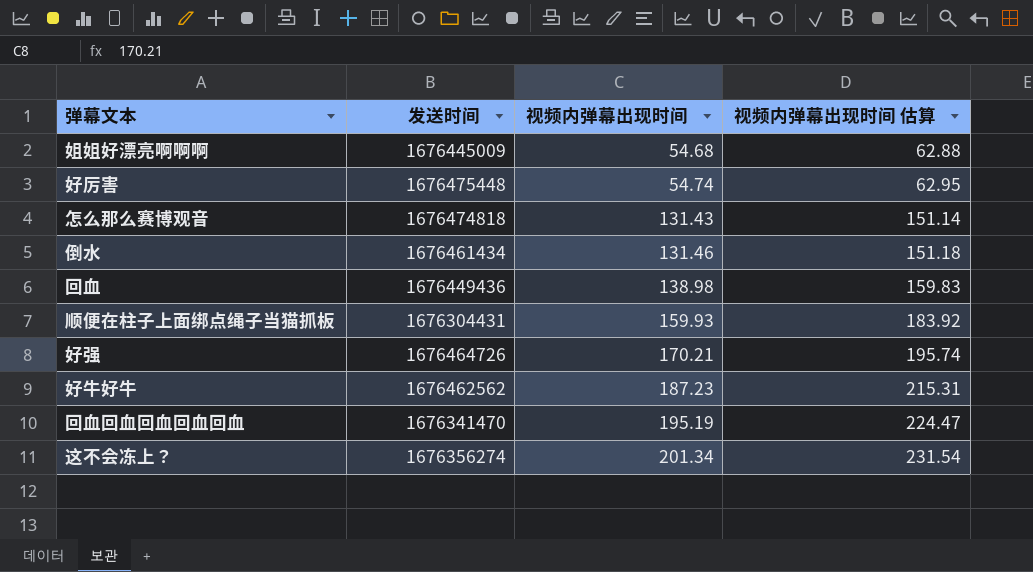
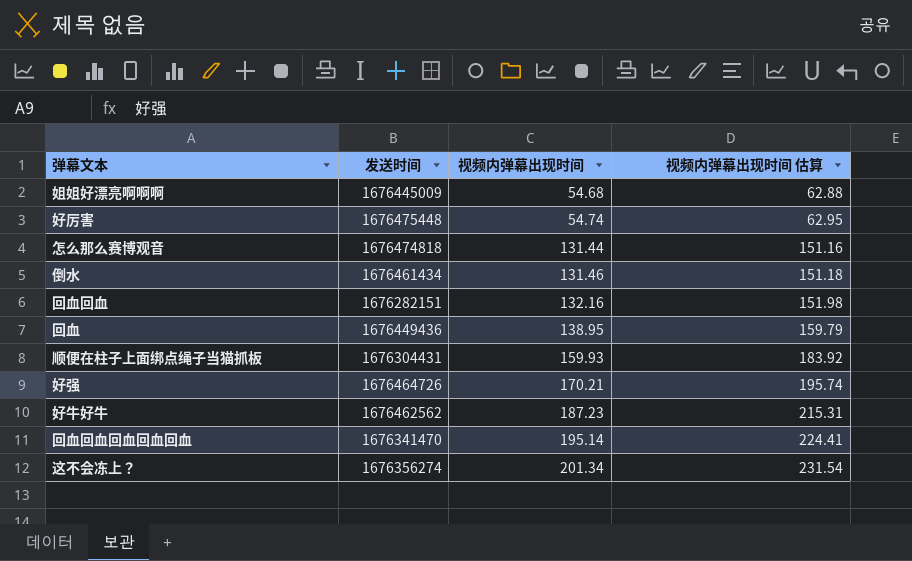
怎么那么赛博观音 | 视频内弹幕出现时间: 131.43 -> 131.44
怎么那么赛博观音 | 视频内弹幕出现时间 估算: 151.14 -> 151.16
row 回血回血: none -> 1676282151 | 132.16 | 151.98
回血 | 视频内弹幕出现时间: 138.98 -> 138.95
回血 | 视频内弹幕出现时间 估算: 159.83 -> 159.79
回血回血回血回血回血 | 视频内弹幕出现时间: 195.19 -> 195.14
回血回血回血回血回血 | 视频内弹幕出现时间 估算: 224.47 -> 224.41

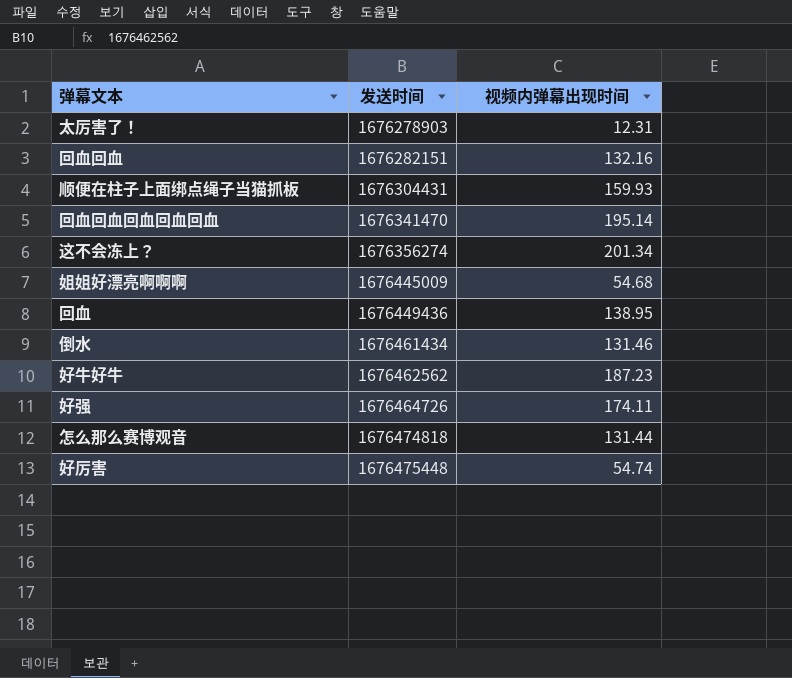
row order: 视频内弹幕出现时间 ascending -> 发送时间 ascending
column 视频内弹幕出现时间 估算 | formula: [视频内弹幕出现时间] * 1.15 -> none
row 太厉害了！: none -> 1676278903 | 12.31
好强 | 视频内弹幕出现时间: 170.21 -> 174.11

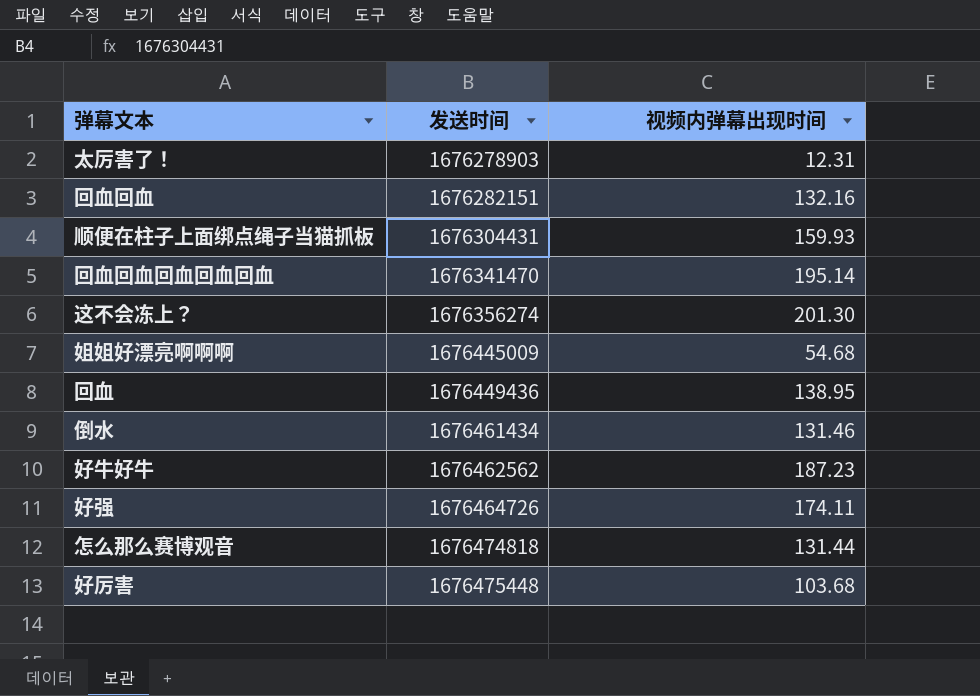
这不会冻上？ | 视频内弹幕出现时间: 201.34 -> 201.30
好厉害 | 视频内弹幕出现时间: 54.74 -> 103.68

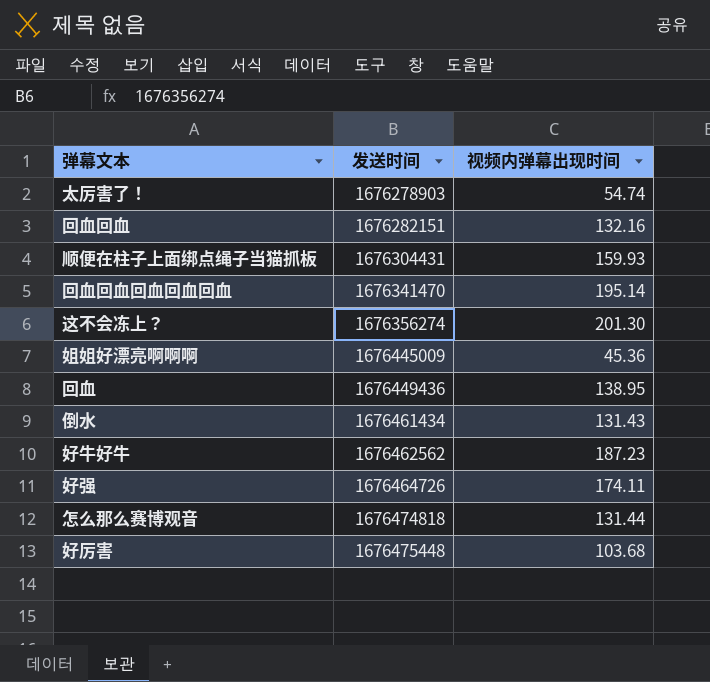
太厉害了！ | 视频内弹幕出现时间: 12.31 -> 54.74
姐姐好漂亮啊啊啊 | 视频内弹幕出现时间: 54.68 -> 45.36
倒水 | 视频内弹幕出现时间: 131.46 -> 131.43

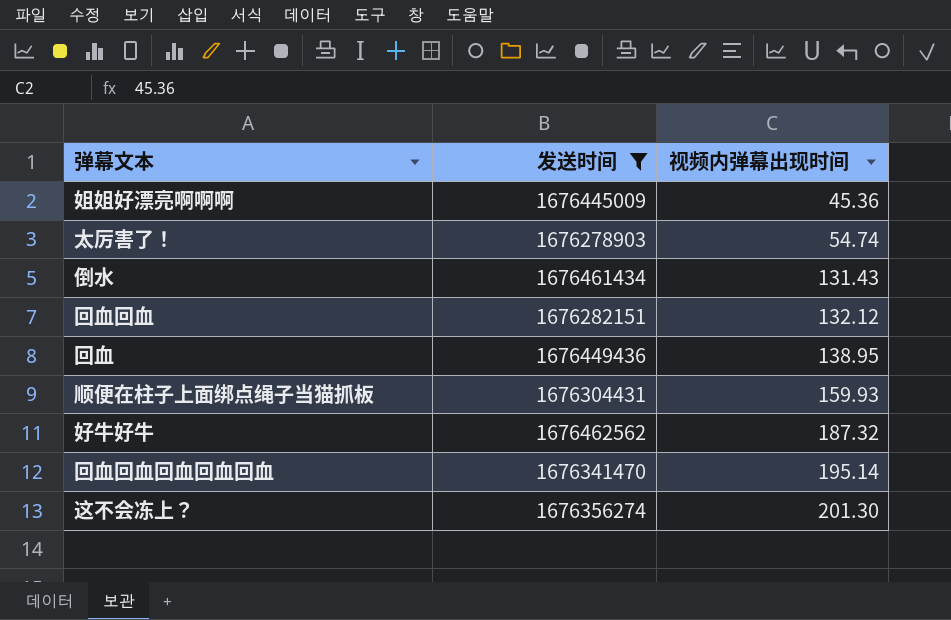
filter: none -> 发送时间 <= 1676462562
row order: 发送时间 ascending -> 视频内弹幕出现时间 ascending
回血回血 | 视频内弹幕出现时间: 132.16 -> 132.12
好牛好牛 | 视频内弹幕出现时间: 187.23 -> 187.32

